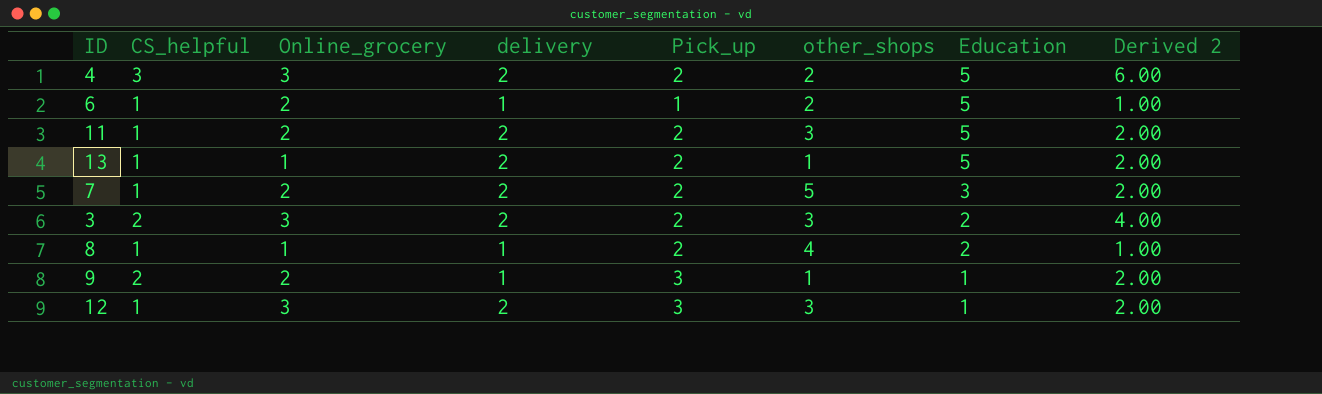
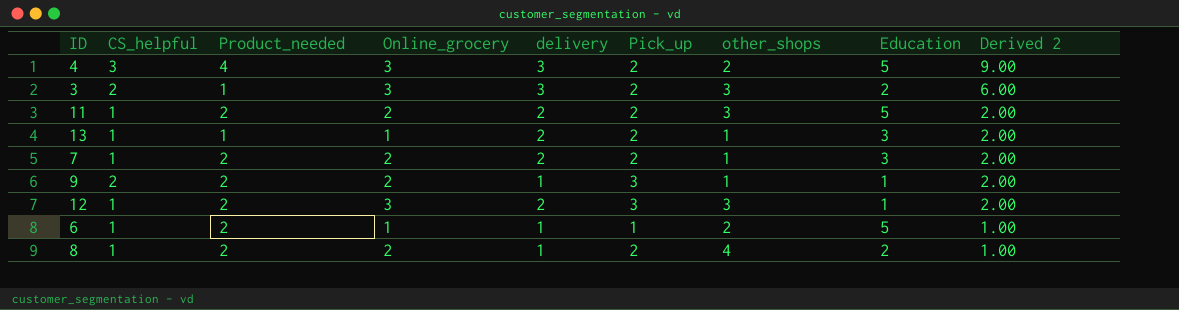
row order: Education descending -> Derived 2 descending
column Product_needed | position: none -> 3
4 | delivery: 2 -> 3
4 | Derived 2: 6.00 -> 9.00
3 | delivery: 2 -> 3
3 | Derived 2: 4.00 -> 6.00
13 | Education: 5 -> 3
7 | other_shops: 5 -> 1
6 | Online_grocery: 2 -> 1
8 | Online_grocery: 1 -> 2

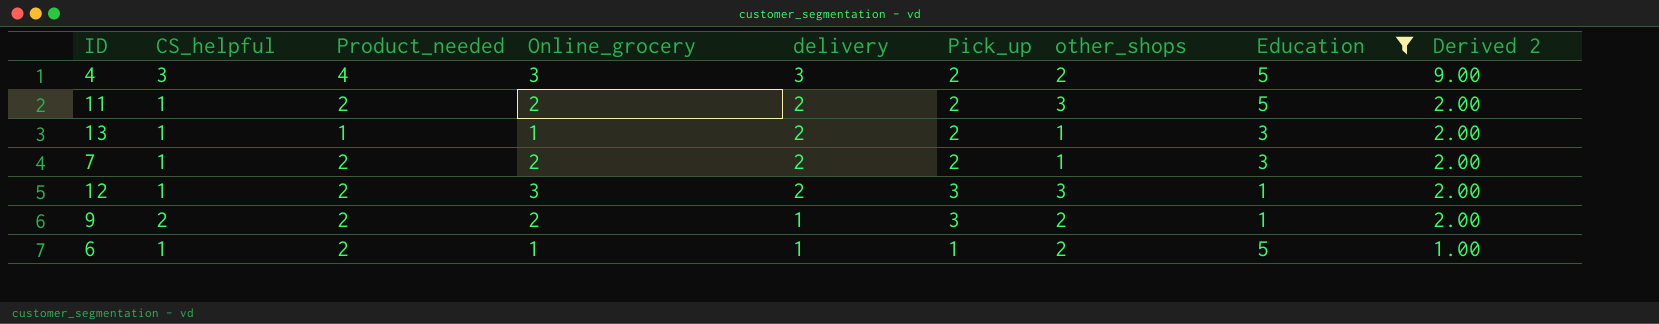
filter: none -> Education != 2
row order: Derived 2 descending -> delivery descending
9 | other_shops: 1 -> 2

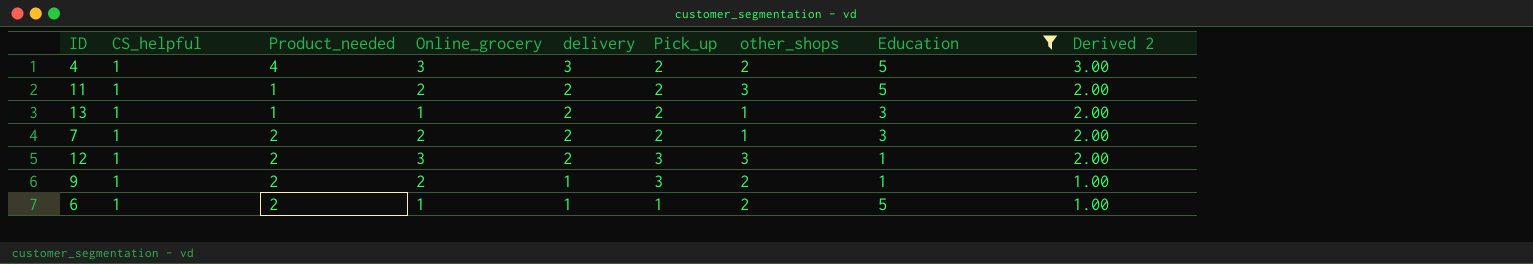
4 | CS_helpful: 3 -> 1
4 | Derived 2: 9.00 -> 3.00
11 | Product_needed: 2 -> 1
9 | CS_helpful: 2 -> 1
9 | Derived 2: 2.00 -> 1.00

